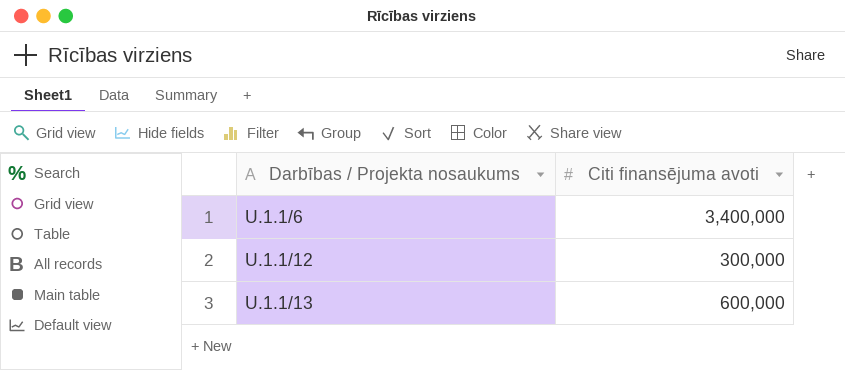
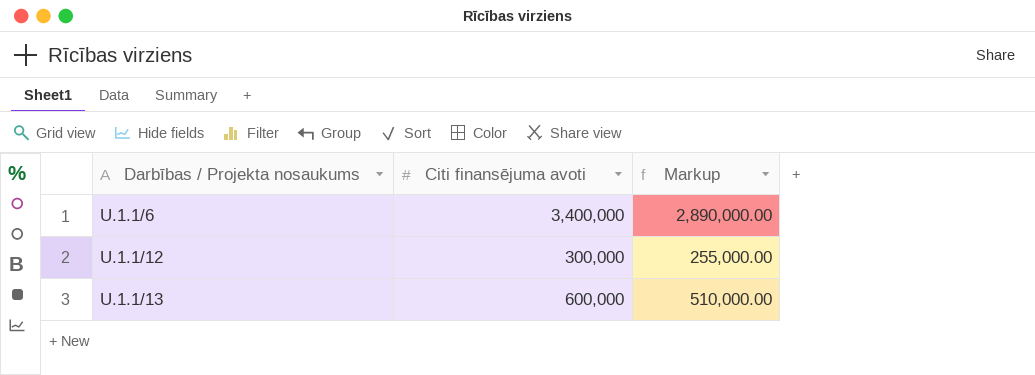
column Markup | formula: none -> [Citi finansējuma avoti] * 0.85

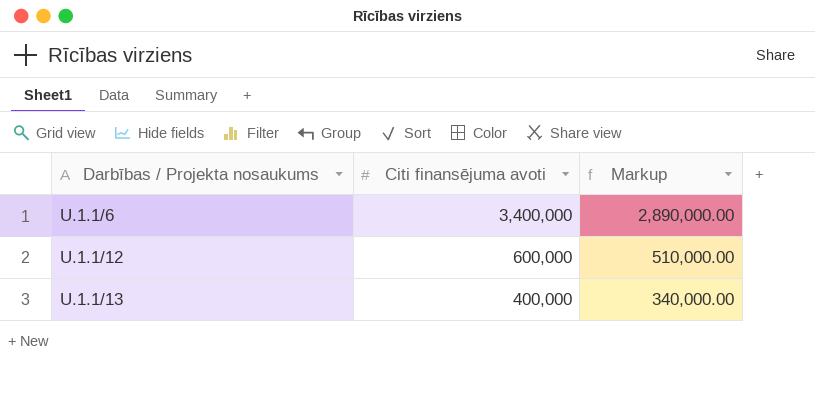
U.1.1/12 | Citi finansējuma avoti: 300,000 -> 600,000
U.1.1/12 | Markup: 255,000.00 -> 510,000.00
U.1.1/13 | Citi finansējuma avoti: 600,000 -> 400,000
U.1.1/13 | Markup: 510,000.00 -> 340,000.00

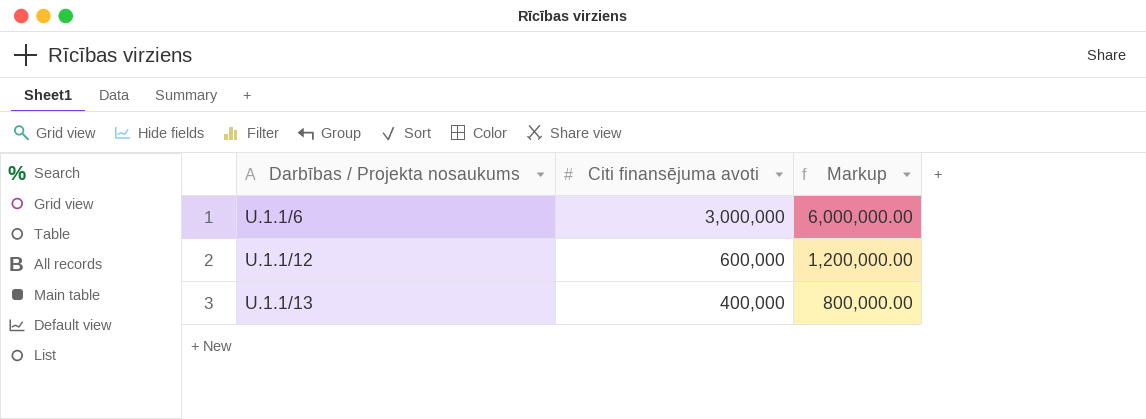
column Markup | formula: [Citi finansējuma avoti] * 0.85 -> [Citi finansējuma avoti] * 2
U.1.1/6 | Citi finansējuma avoti: 3,400,000 -> 3,000,000

